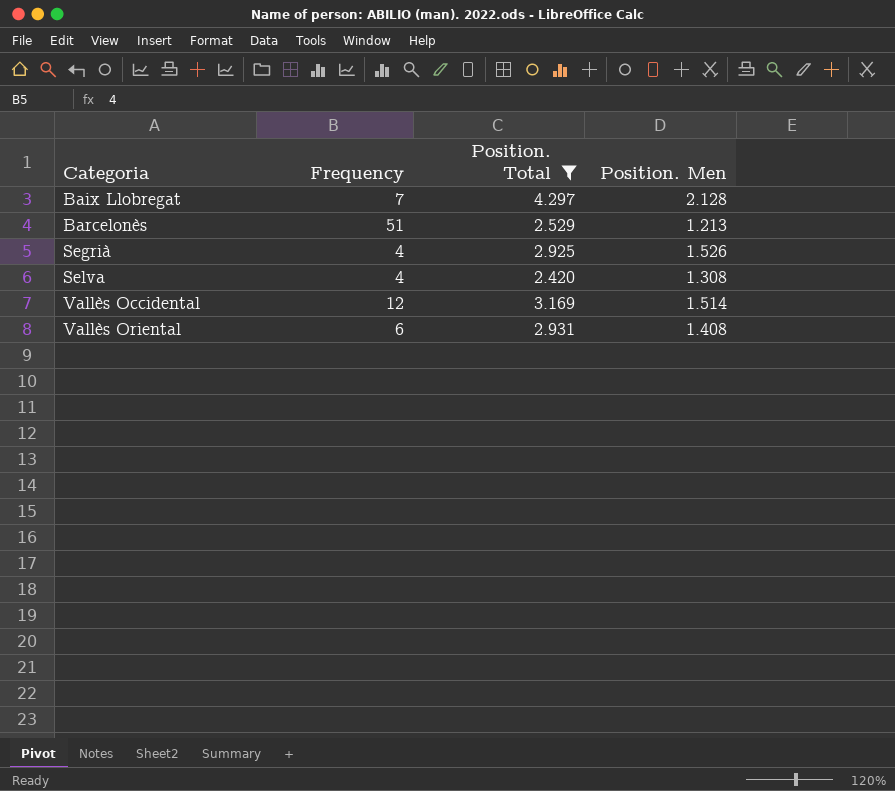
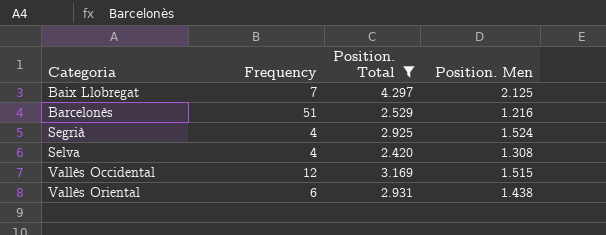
Baix Llobregat | Position. Men: 2.128 -> 2.125
Barcelonès | Position. Men: 1.213 -> 1.216
Segrià | Position. Men: 1.526 -> 1.524
Vallès Occidental | Position. Men: 1.514 -> 1.515
Vallès Oriental | Position. Men: 1.408 -> 1.438

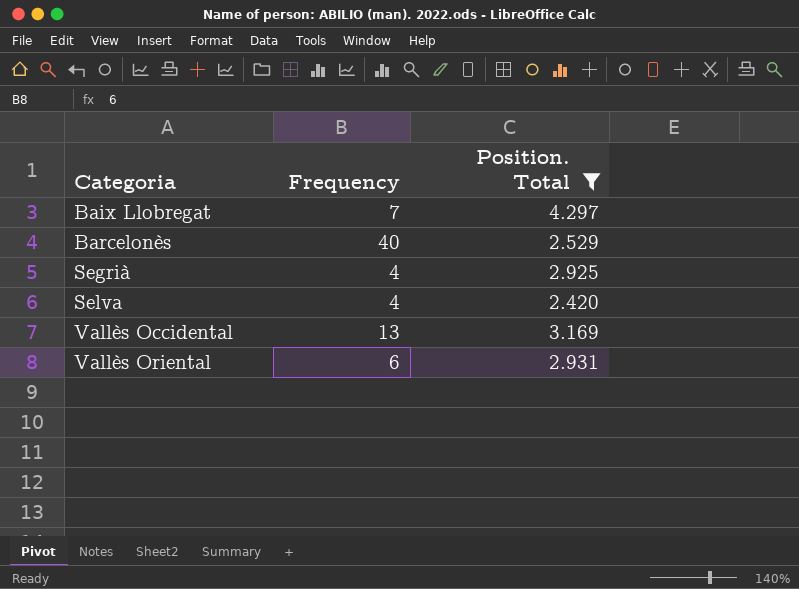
column Position. Men | position: 4 -> none
Barcelonès | Frequency: 51 -> 40
Vallès Occidental | Frequency: 12 -> 13

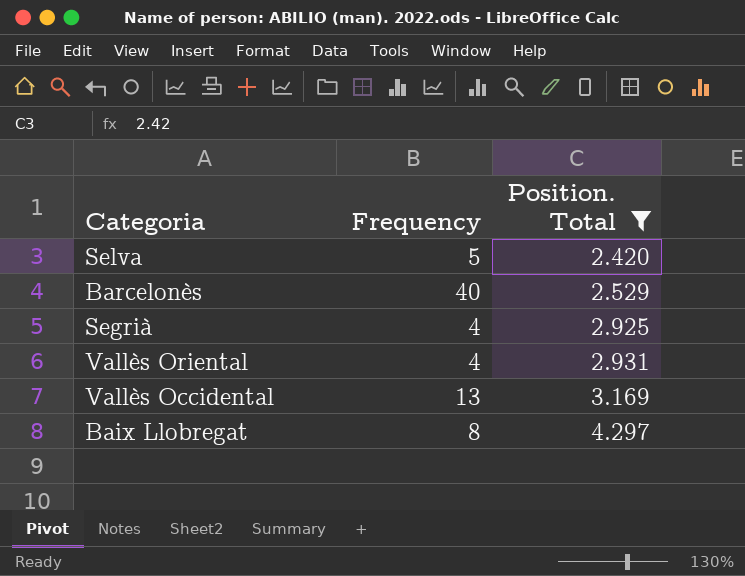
row order: Categoria ascending -> Position. Total ascending
Selva | Frequency: 4 -> 5
Vallès Oriental | Frequency: 6 -> 4
Baix Llobregat | Frequency: 7 -> 8

